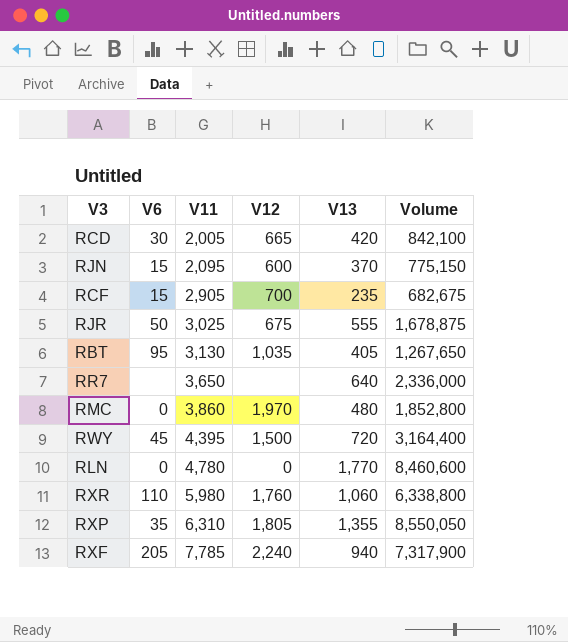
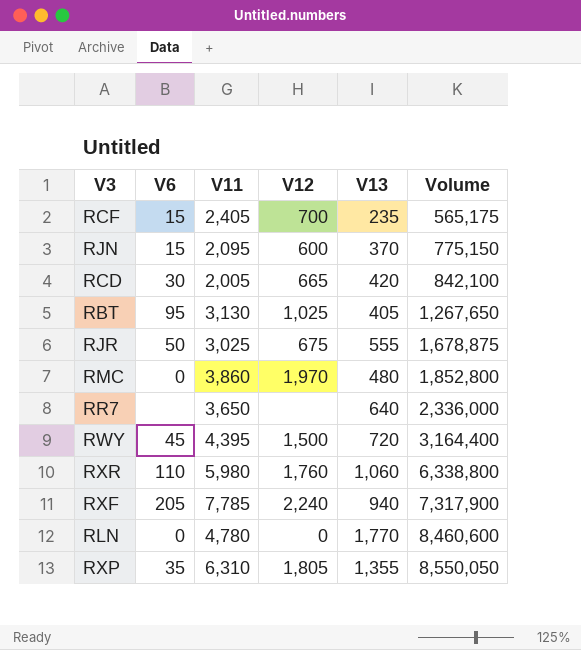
row order: V11 ascending -> Volume ascending
RCF | V11: 2,905 -> 2,405
RCF | Volume: 682,675 -> 565,175
RBT | V12: 1,035 -> 1,025

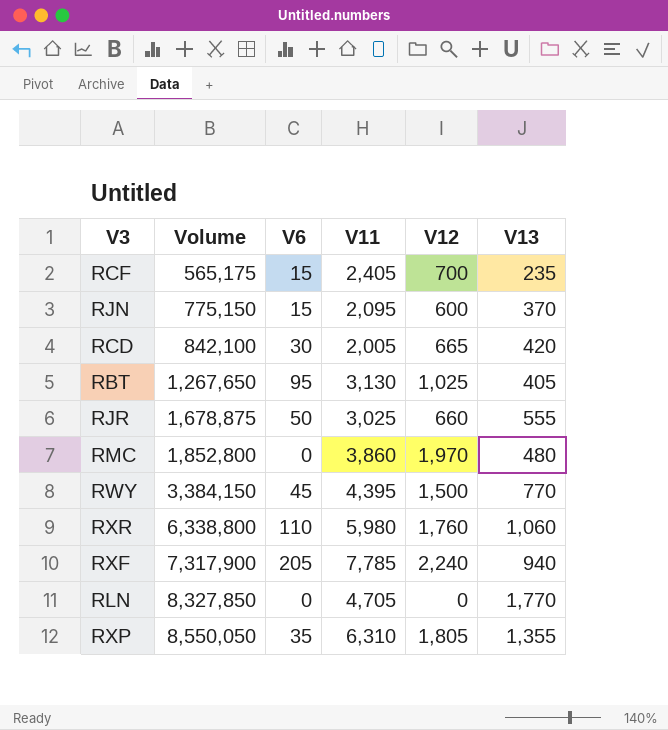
column Volume | position: 6 -> 2
row RR7: none | 3,650 | none | 640 | 2,336,000 -> none
RJR | V12: 675 -> 660
RWY | Volume: 3,164,400 -> 3,384,150
RWY | V13: 720 -> 770
RLN | Volume: 8,460,600 -> 8,327,850
RLN | V11: 4,780 -> 4,705

